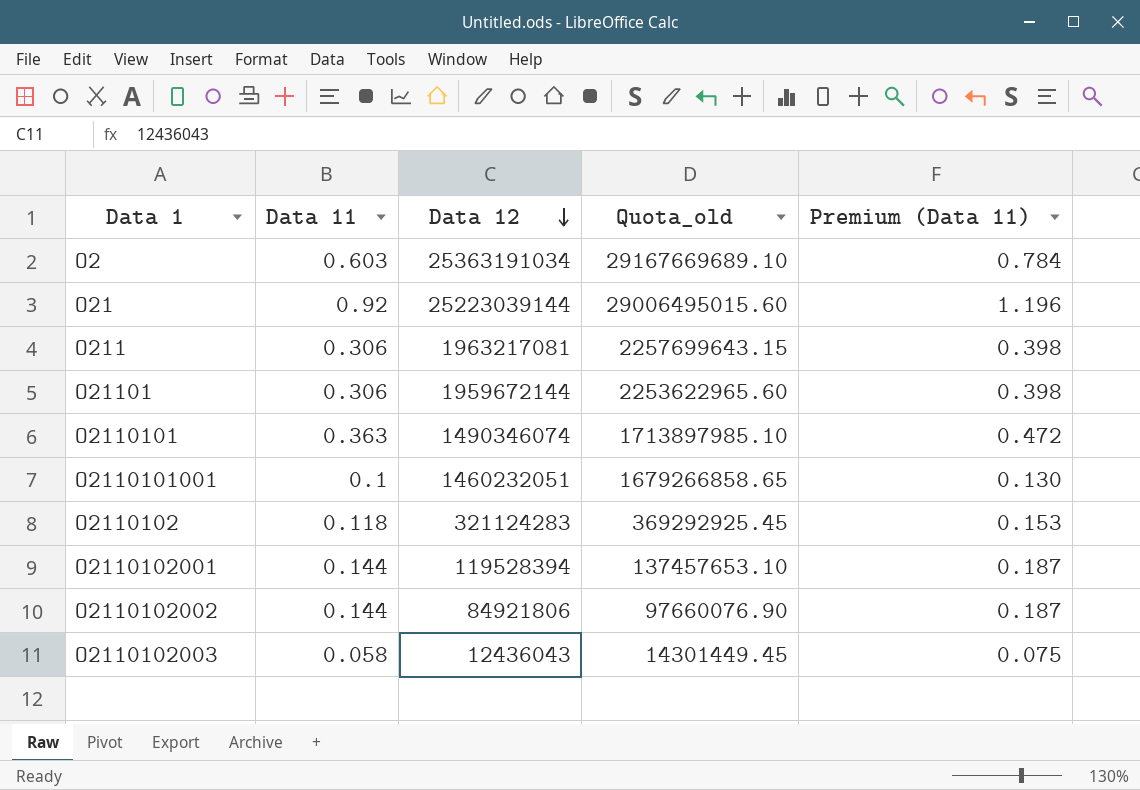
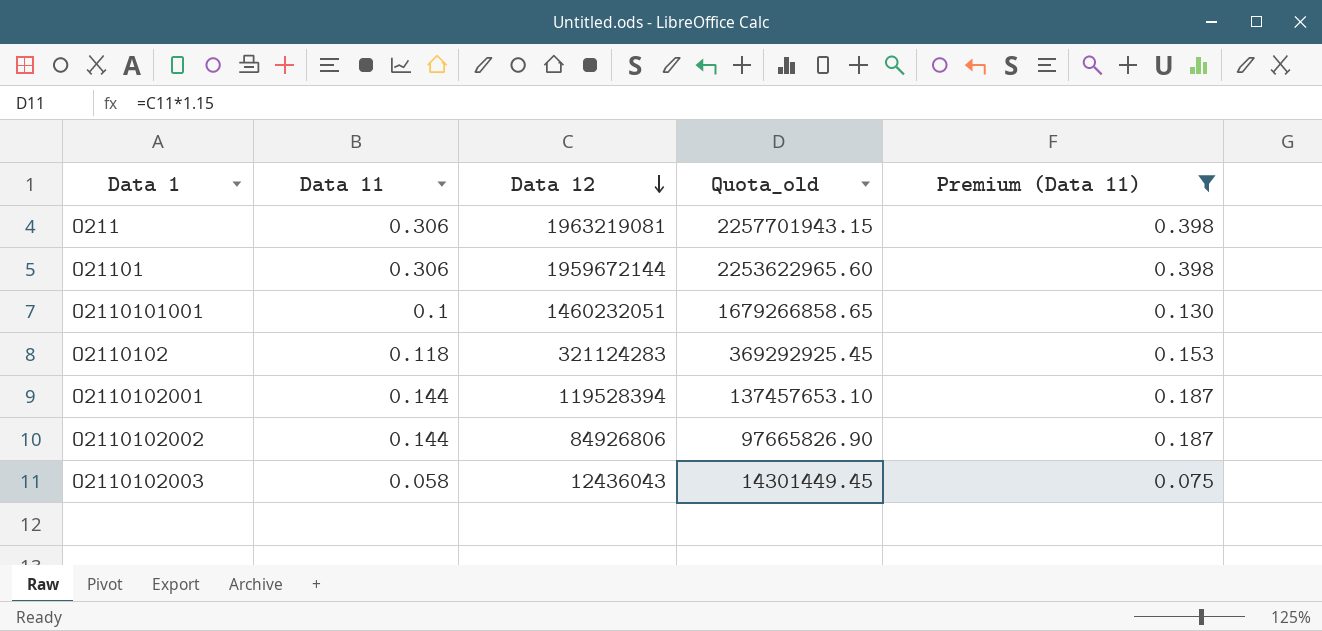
filter: none -> Premium (Data 11) <= 0.398
O211 | Data 12: 1963217081 -> 1963219081
O211 | Quota_old: 2257699643.15 -> 2257701943.15
O2110102002 | Data 12: 84921806 -> 84926806
O2110102002 | Quota_old: 97660076.90 -> 97665826.90

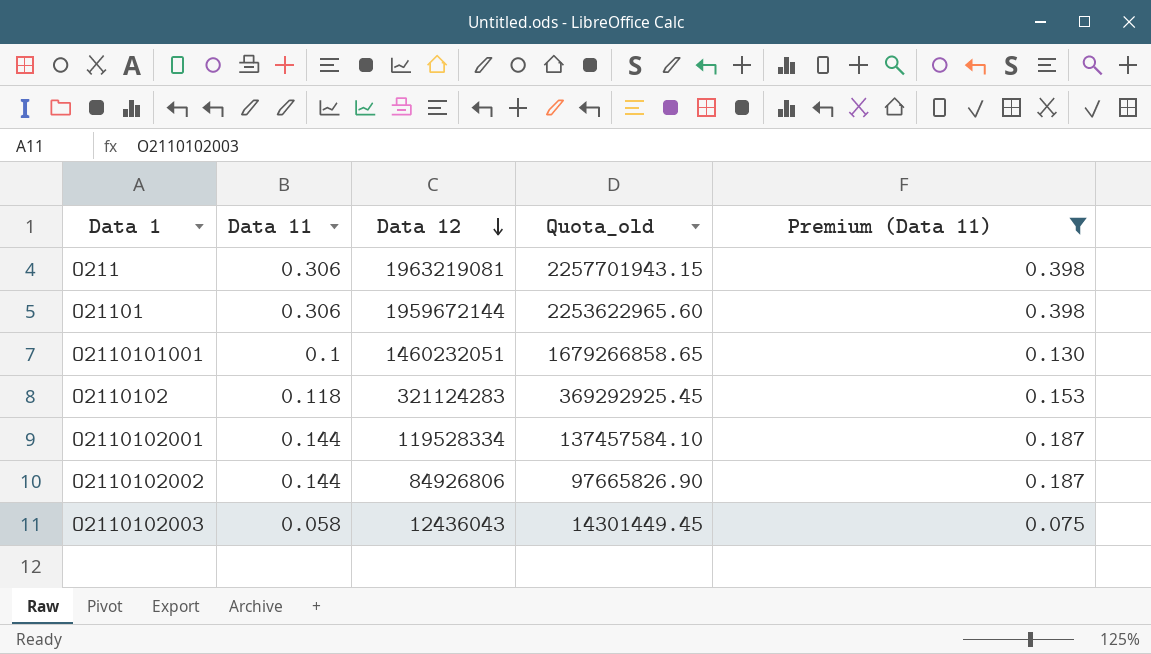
O2110102001 | Data 12: 119528394 -> 119528334
O2110102001 | Quota_old: 137457653.10 -> 137457584.10

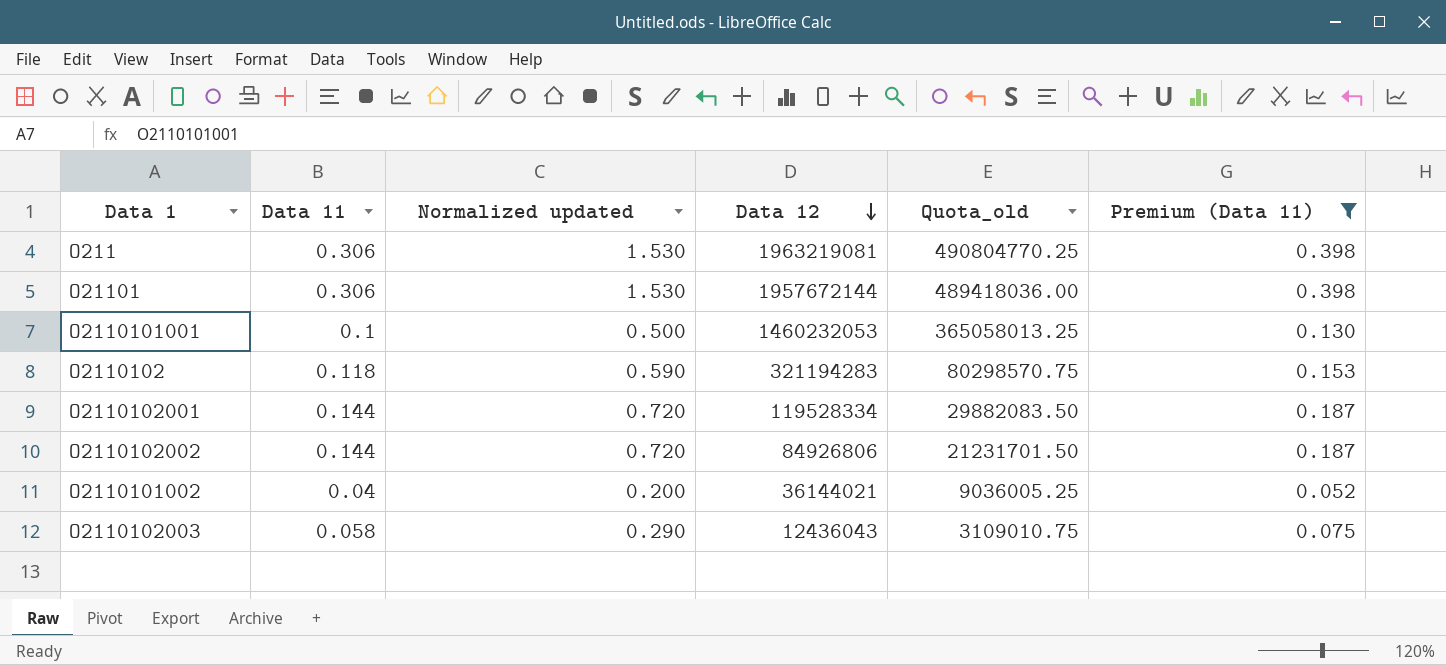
column Normalized updated | formula: none -> [Data 11] * 5
column Quota_old | formula: [Data 12] * 1.15 -> [Data 12] * 0.25
O21101 | Data 12: 1959672144 -> 1957672144
O2110101001 | Data 12: 1460232051 -> 1460232053
O2110102 | Data 12: 321124283 -> 321194283
row O2110101002: none -> 0.04 | 0.200 | 36144021 | 9036005.25 | 0.052

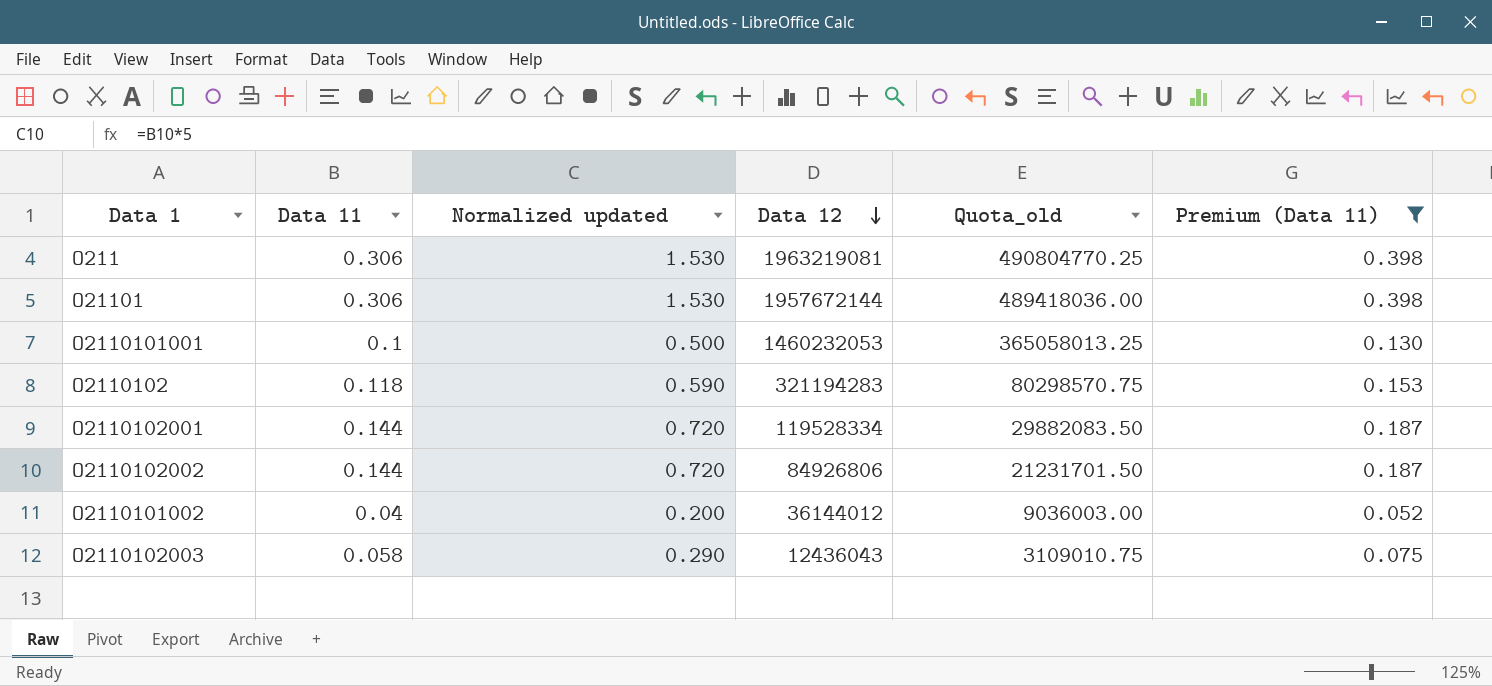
O2110101002 | Data 12: 36144021 -> 36144012
O2110101002 | Quota_old: 9036005.25 -> 9036003.00

